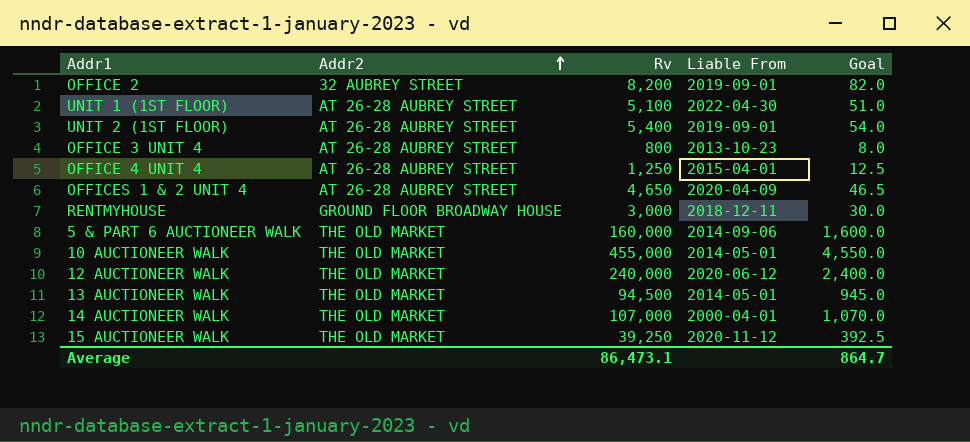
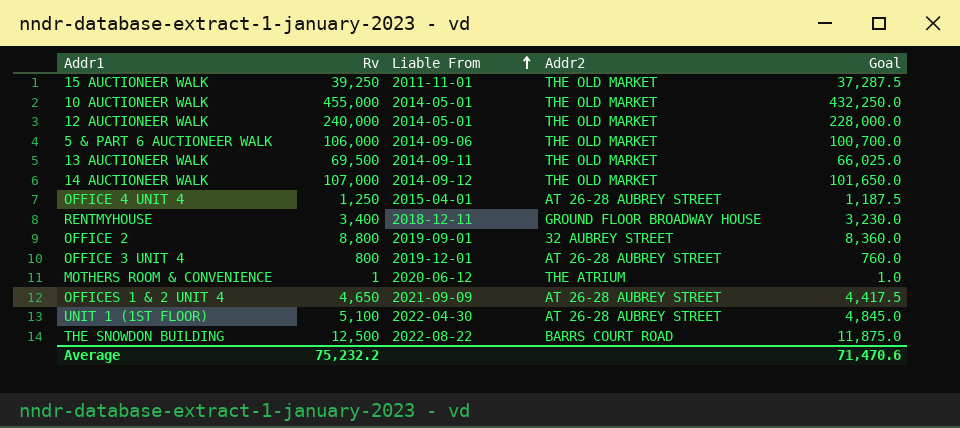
row order: Addr2 ascending -> Liable From ascending
column Addr2 | position: 2 -> 4
column Goal | formula: [Rv] * 0.01 -> [Rv] * 0.95
row UNIT 2 (1ST FLOOR): AT 26-28 AUBREY STREET | 5,400 | 2019-09-01 | 54.0 -> none
15 AUCTIONEER WALK | Liable From: 2020-11-12 -> 2011-11-01
12 AUCTIONEER WALK | Liable From: 2020-06-12 -> 2014-05-01
5 & PART 6 AUCTIONEER WALK | Rv: 160,000 -> 106,000
13 AUCTIONEER WALK | Rv: 94,500 -> 69,500
13 AUCTIONEER WALK | Liable From: 2014-05-01 -> 2014-09-11
14 AUCTIONEER WALK | Liable From: 2000-04-01 -> 2014-09-12
RENTMYHOUSE | Rv: 3,000 -> 3,400
OFFICE 2 | Rv: 8,200 -> 8,800
OFFICE 3 UNIT 4 | Liable From: 2013-10-23 -> 2019-12-01
row MOTHERS ROOM & CONVENIENCE: none -> 1 | 2020-06-12 | THE ATRIUM | 1.0
OFFICES 1 & 2 UNIT 4 | Liable From: 2020-04-09 -> 2021-09-09
row THE SNOWDON BUILDING: none -> 12,500 | 2022-08-22 | BARRS COURT ROAD | 11,875.0
Average | Rv: 86,473.1 -> 75,232.2
Average | Goal: 864.7 -> 71,470.6

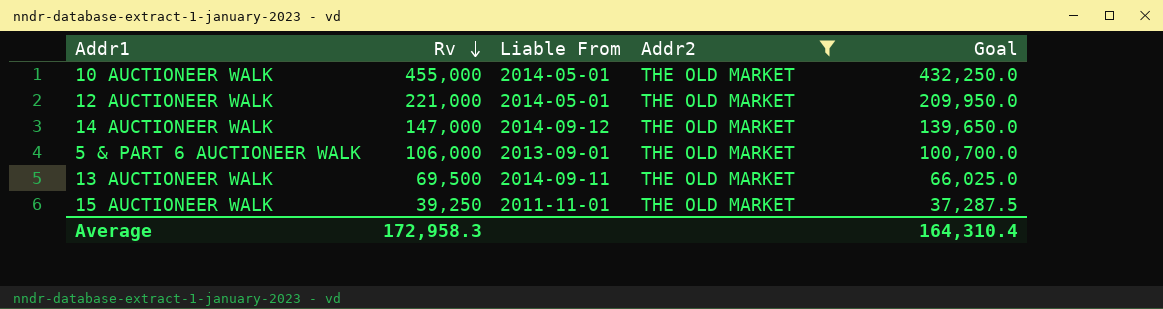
filter: none -> Addr2 = THE OLD MARKET
row order: Liable From ascending -> Rv descending
12 AUCTIONEER WALK | Rv: 240,000 -> 221,000
12 AUCTIONEER WALK | Goal: 228,000.0 -> 209,950.0
14 AUCTIONEER WALK | Rv: 107,000 -> 147,000
14 AUCTIONEER WALK | Goal: 101,650.0 -> 139,650.0
5 & PART 6 AUCTIONEER WALK | Liable From: 2014-09-06 -> 2013-09-01
Average | Rv: 75,232.2 -> 172,958.3
Average | Goal: 71,470.6 -> 164,310.4

